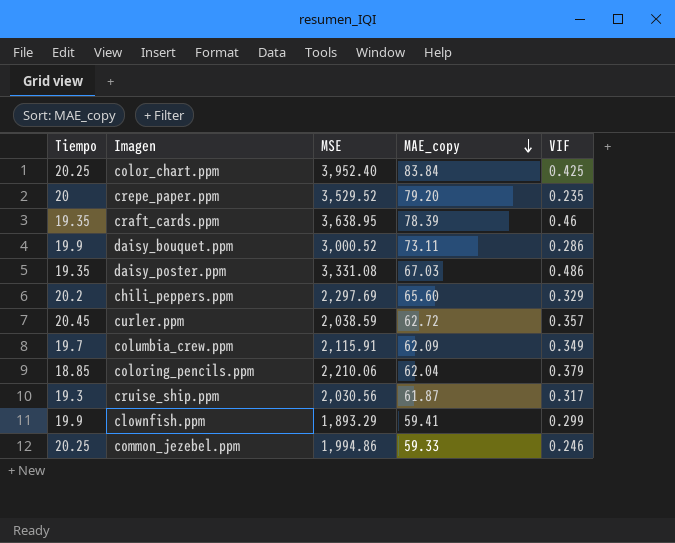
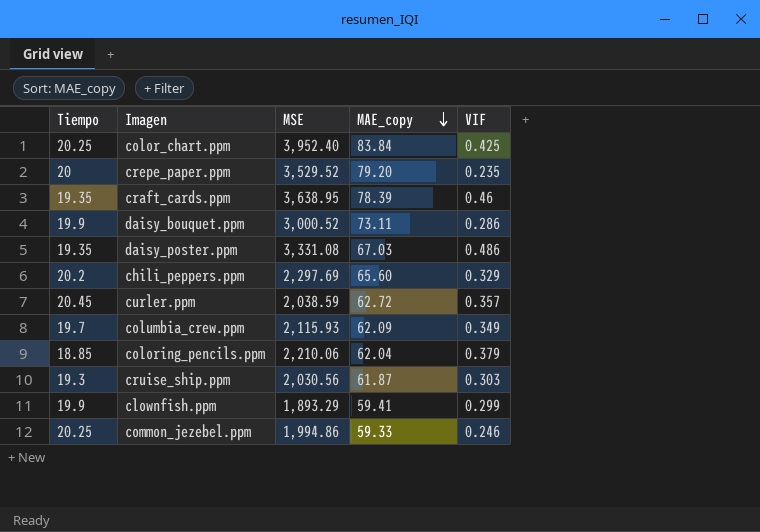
columbia_crew.ppm | MSE: 2,115.91 -> 2,115.93
cruise_ship.ppm | VIF: 0.317 -> 0.303

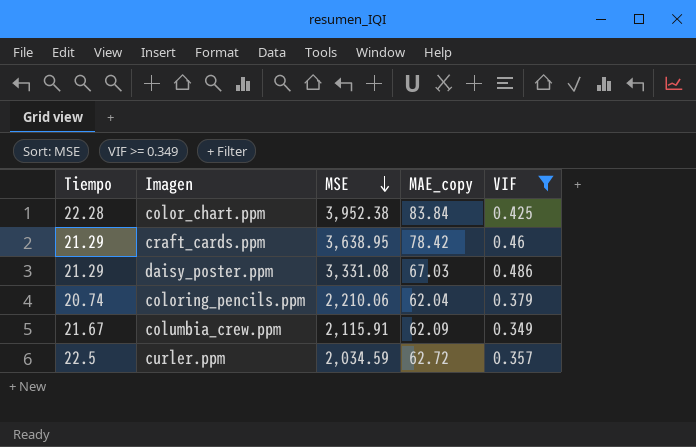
filter: none -> VIF >= 0.349
row order: MAE_copy descending -> MSE descending
color_chart.ppm | Tiempo: 20.25 -> 22.28
color_chart.ppm | MSE: 3,952.40 -> 3,952.38
craft_cards.ppm | Tiempo: 19.35 -> 21.29
craft_cards.ppm | MAE_copy: 78.39 -> 78.42
daisy_poster.ppm | Tiempo: 19.35 -> 21.29
coloring_pencils.ppm | Tiempo: 18.85 -> 20.74
columbia_crew.ppm | Tiempo: 19.7 -> 21.67
columbia_crew.ppm | MSE: 2,115.93 -> 2,115.91
curler.ppm | Tiempo: 20.45 -> 22.5
curler.ppm | MSE: 2,038.59 -> 2,034.59

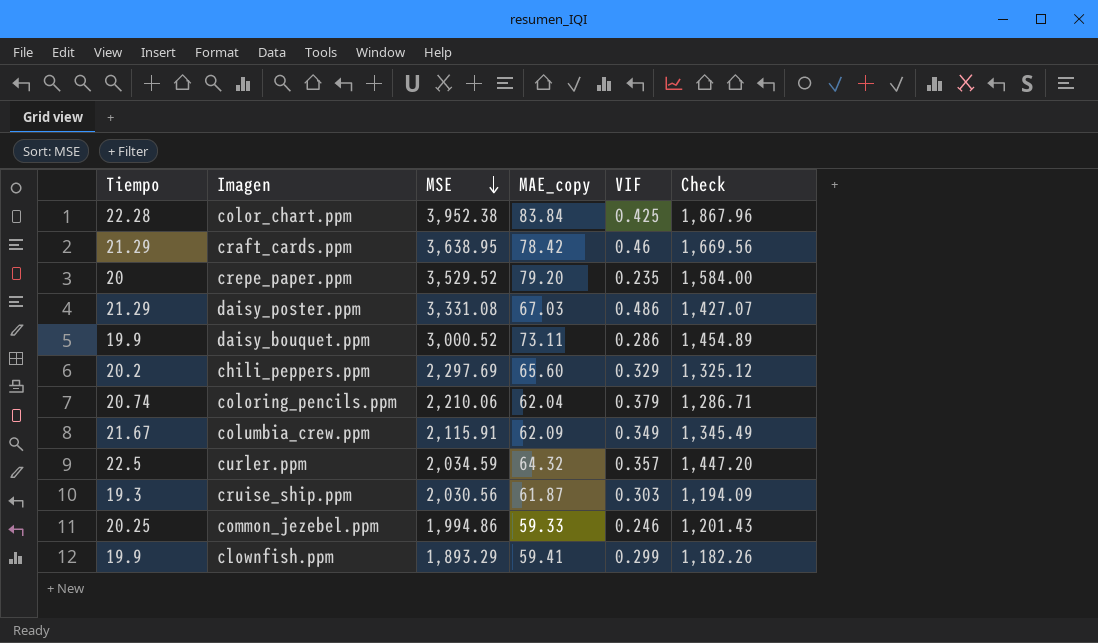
filter: VIF >= 0.349 -> none
column Check | formula: none -> [Tiempo] * [MAE_copy]
curler.ppm | MAE_copy: 62.72 -> 64.32

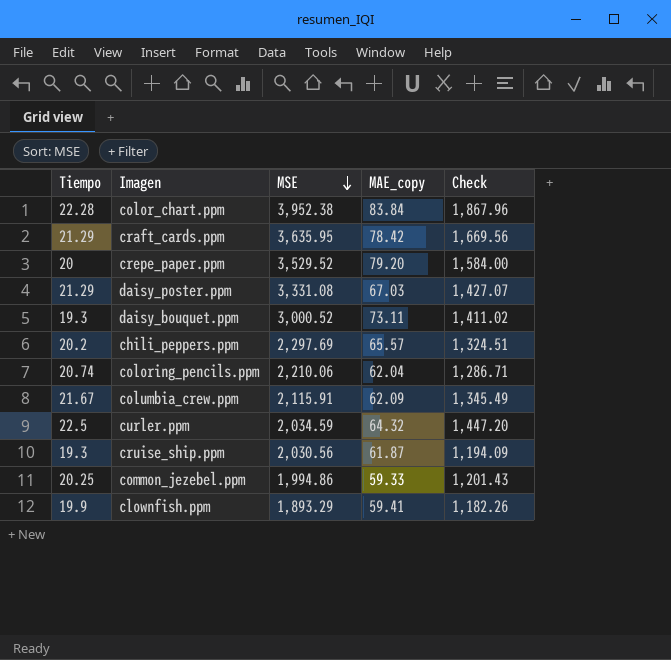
column VIF | position: 5 -> none
craft_cards.ppm | MSE: 3,638.95 -> 3,635.95
daisy_bouquet.ppm | Tiempo: 19.9 -> 19.3
daisy_bouquet.ppm | Check: 1,454.89 -> 1,411.02
chili_peppers.ppm | MAE_copy: 65.60 -> 65.57
chili_peppers.ppm | Check: 1,325.12 -> 1,324.51

